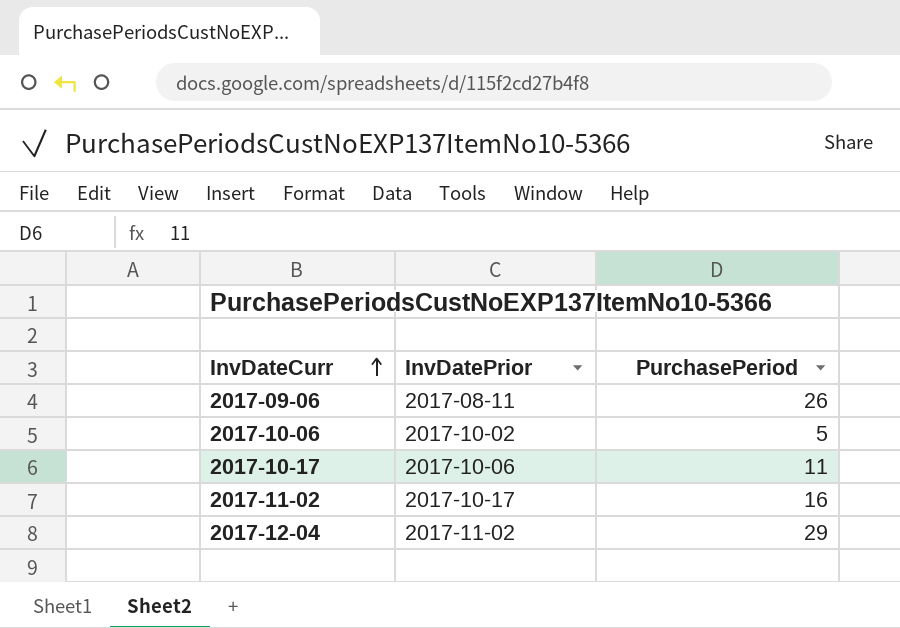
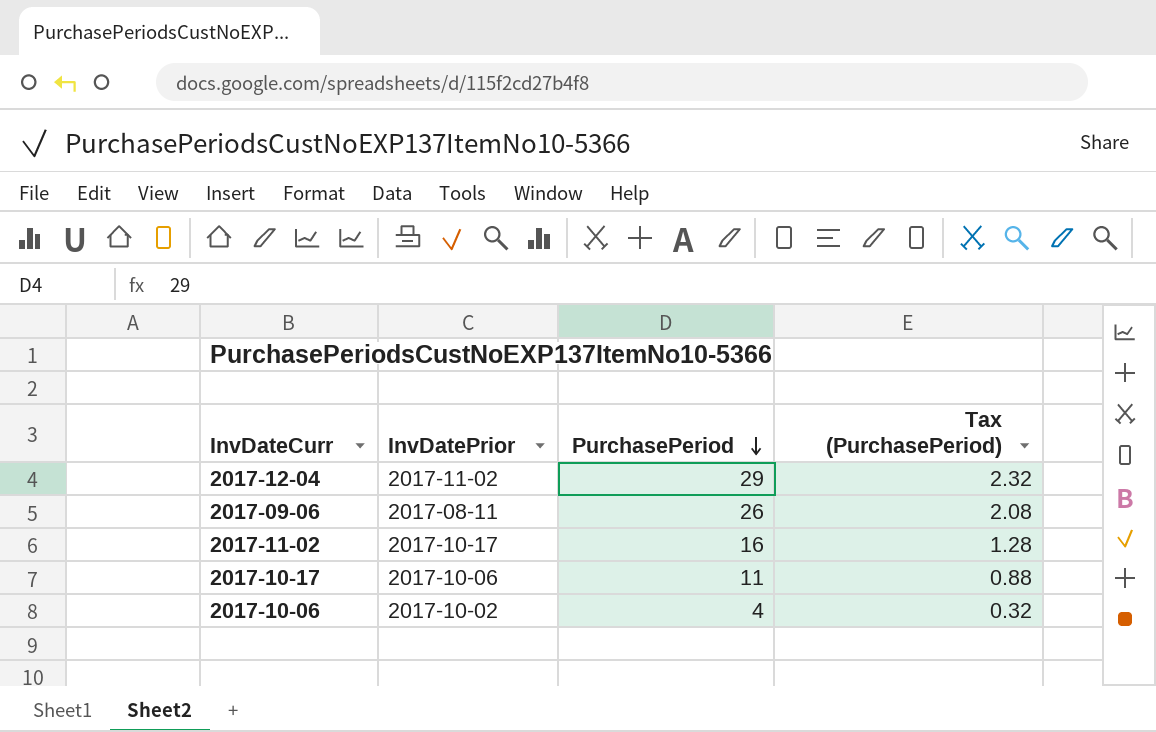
row order: InvDateCurr ascending -> PurchasePeriod descending
column Tax (PurchasePeriod) | formula: none -> [PurchasePeriod] * 0.08
2017-10-06 | PurchasePeriod: 5 -> 4

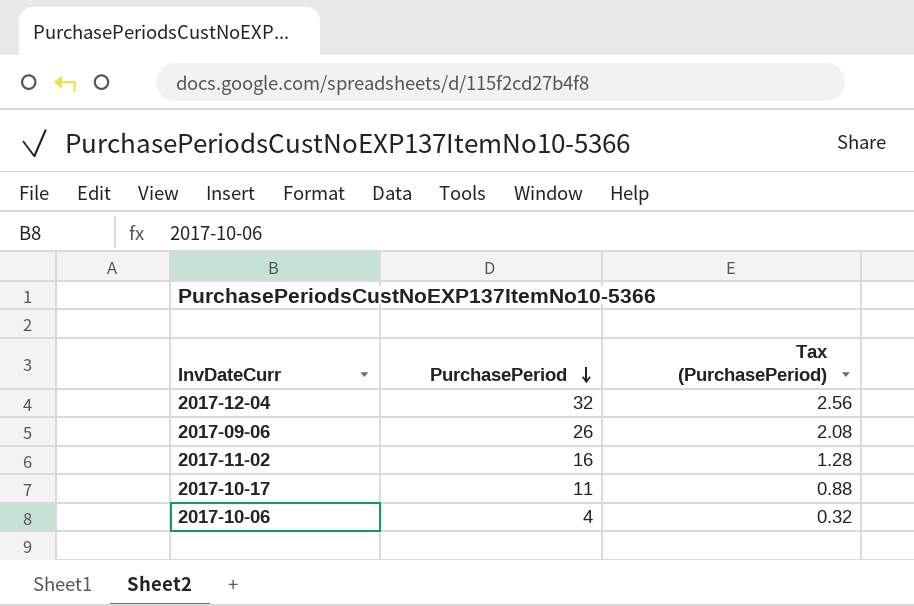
column InvDatePrior | position: 2 -> none
2017-12-04 | PurchasePeriod: 29 -> 32
2017-12-04 | Tax (PurchasePeriod): 2.32 -> 2.56

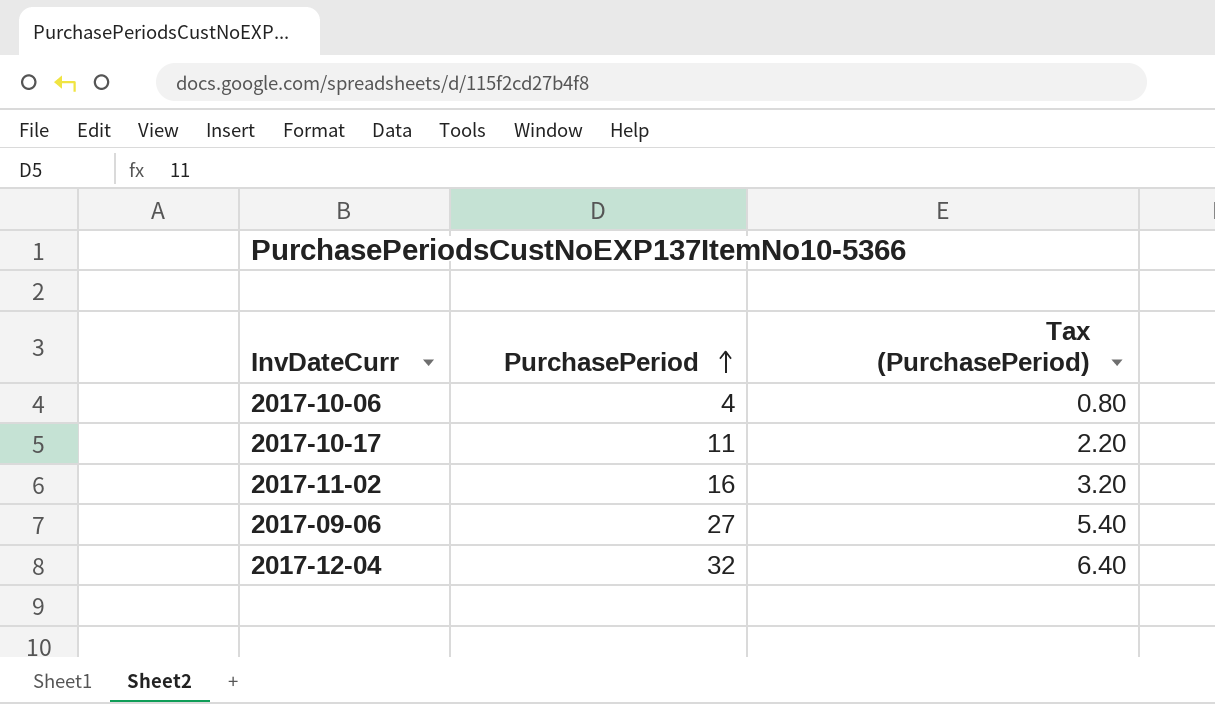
row order: PurchasePeriod descending -> PurchasePeriod ascending
column Tax (PurchasePeriod) | formula: [PurchasePeriod] * 0.08 -> [PurchasePeriod] * 0.2
2017-09-06 | PurchasePeriod: 26 -> 27

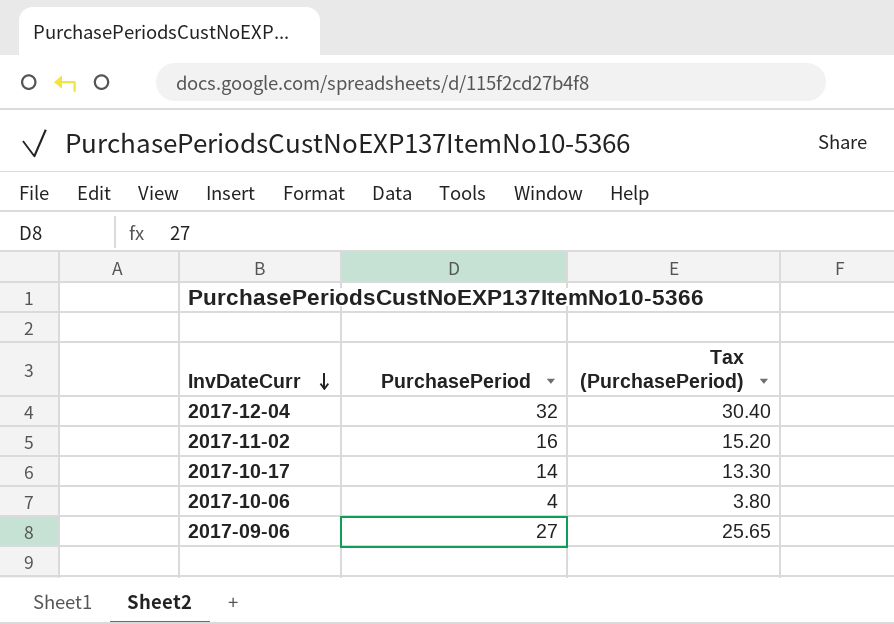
row order: PurchasePeriod ascending -> InvDateCurr descending
column Tax (PurchasePeriod) | formula: [PurchasePeriod] * 0.2 -> [PurchasePeriod] * 0.95
2017-10-17 | PurchasePeriod: 11 -> 14

